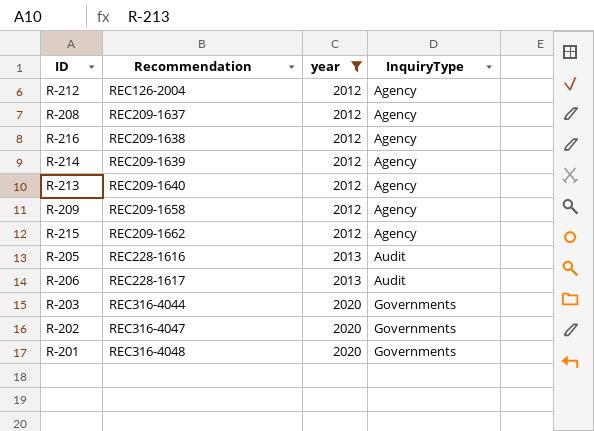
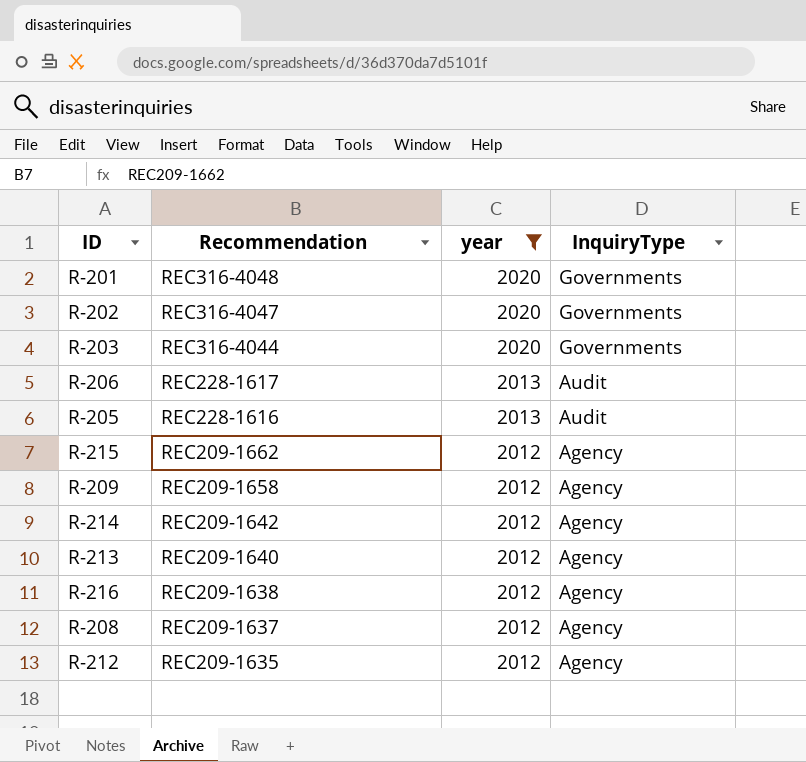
row order: Recommendation ascending -> Recommendation descending
R-214 | Recommendation: REC209-1639 -> REC209-1642
R-212 | Recommendation: REC126-2004 -> REC209-1635

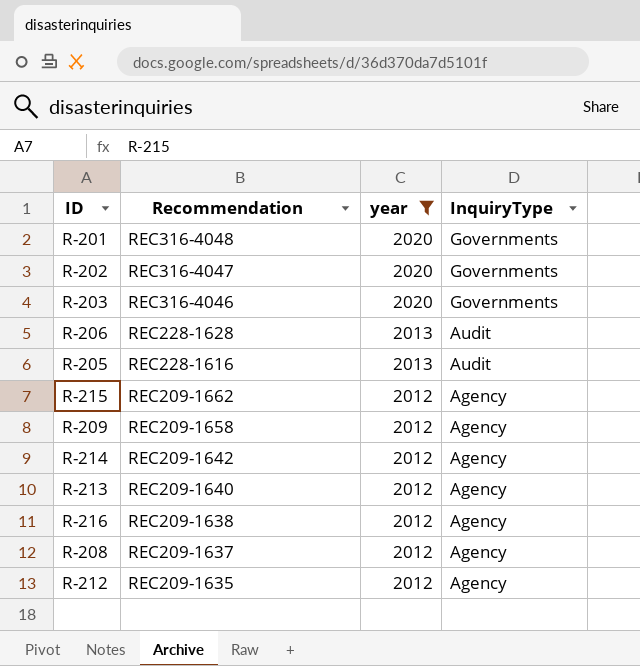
R-203 | Recommendation: REC316-4044 -> REC316-4046
R-206 | Recommendation: REC228-1617 -> REC228-1628

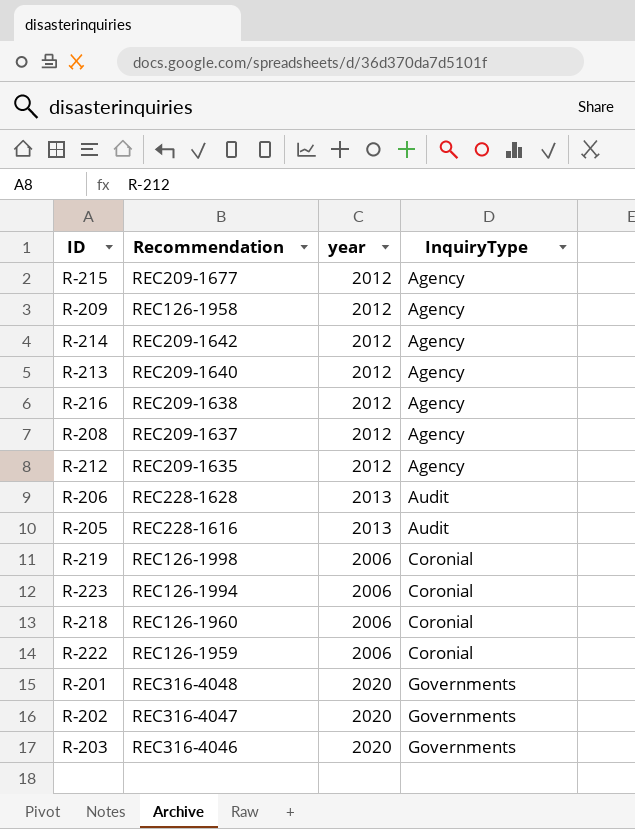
filter: year != 2006 -> none
row order: Recommendation descending -> InquiryType ascending
R-215 | Recommendation: REC209-1662 -> REC209-1677
R-209 | Recommendation: REC209-1658 -> REC126-1958

